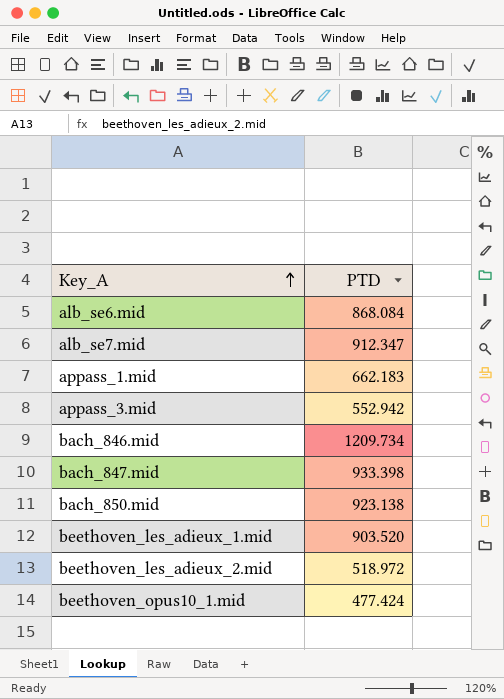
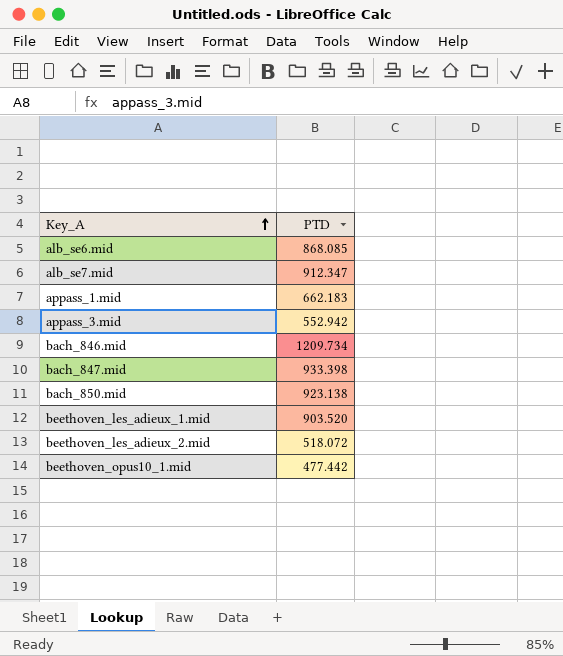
alb_se6.mid | PTD: 868.084 -> 868.085
beethoven_les_adieux_2.mid | PTD: 518.972 -> 518.072
beethoven_opus10_1.mid | PTD: 477.424 -> 477.442

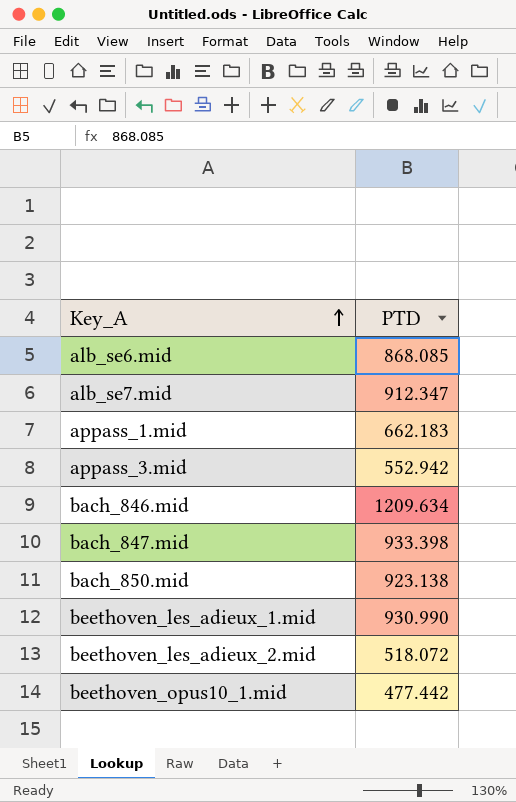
bach_846.mid | PTD: 1209.734 -> 1209.634
beethoven_les_adieux_1.mid | PTD: 903.520 -> 930.990

